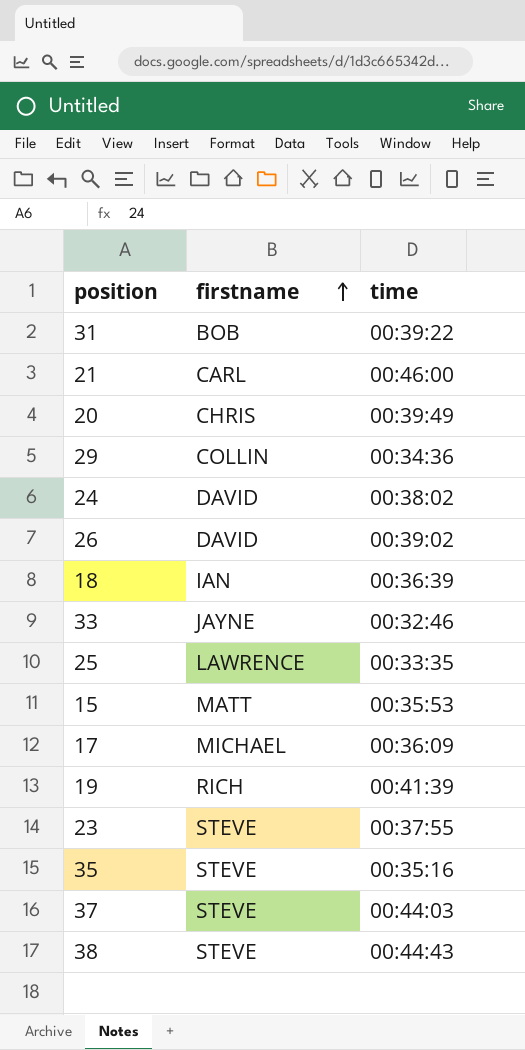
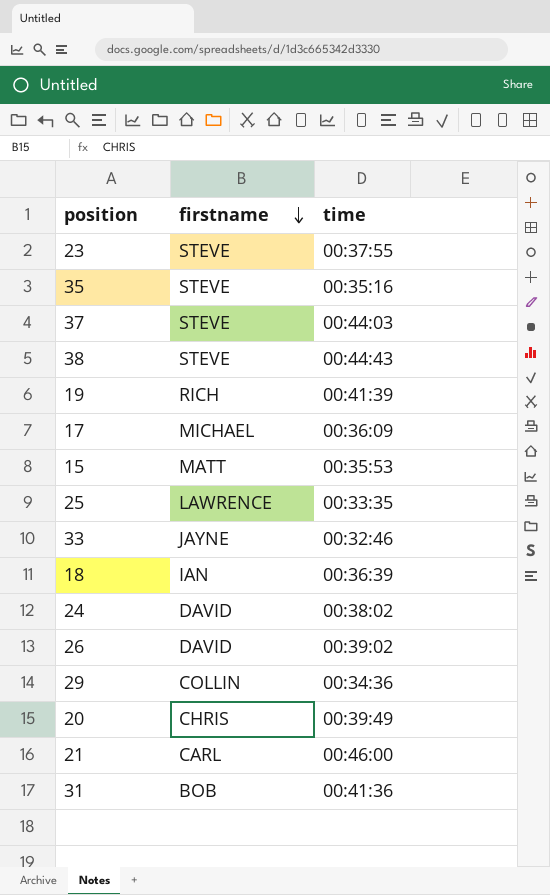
row order: firstname ascending -> firstname descending
31 | time: 00:39:22 -> 00:41:36

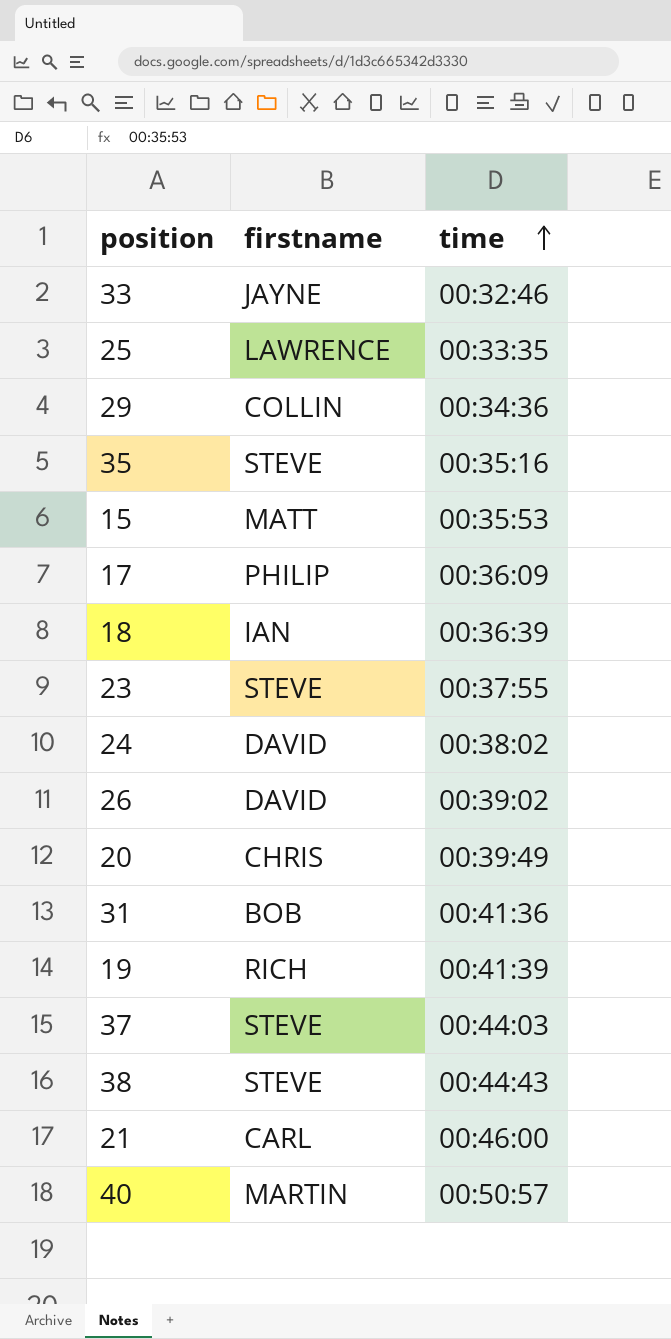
row order: firstname descending -> time ascending
17 | firstname: MICHAEL -> PHILIP
row 40: none -> MARTIN | 00:50:57

